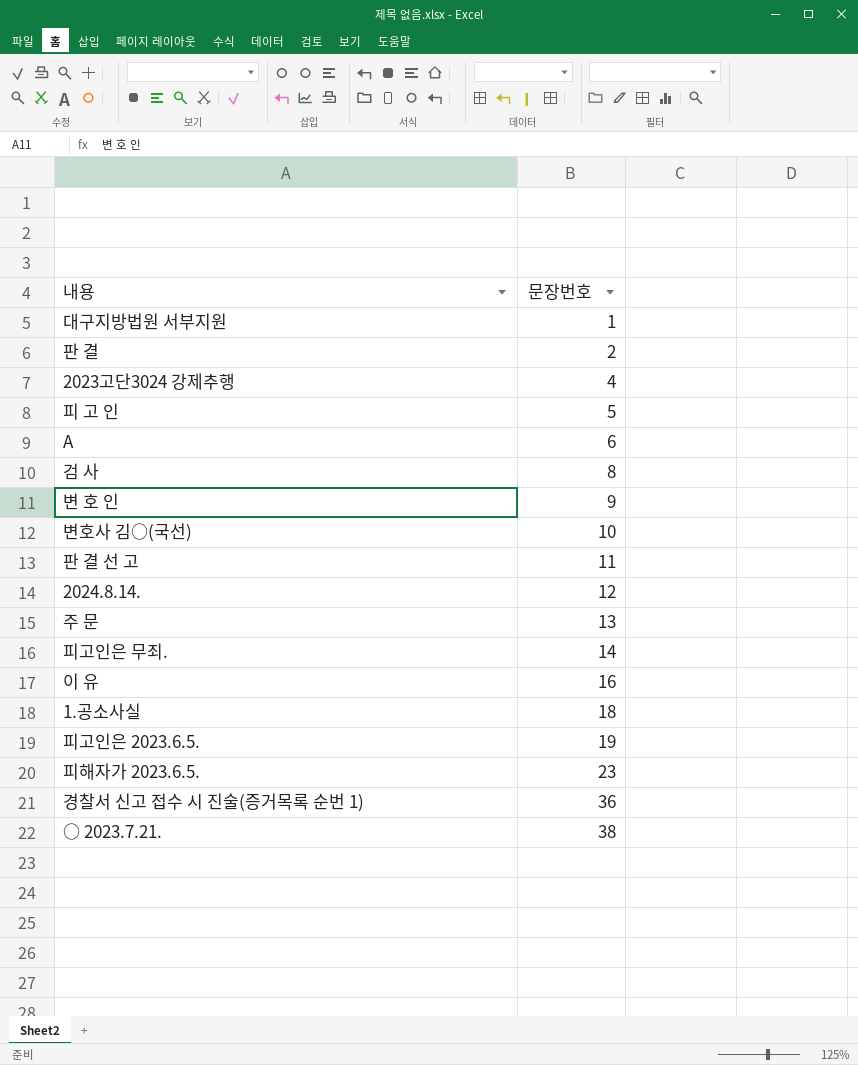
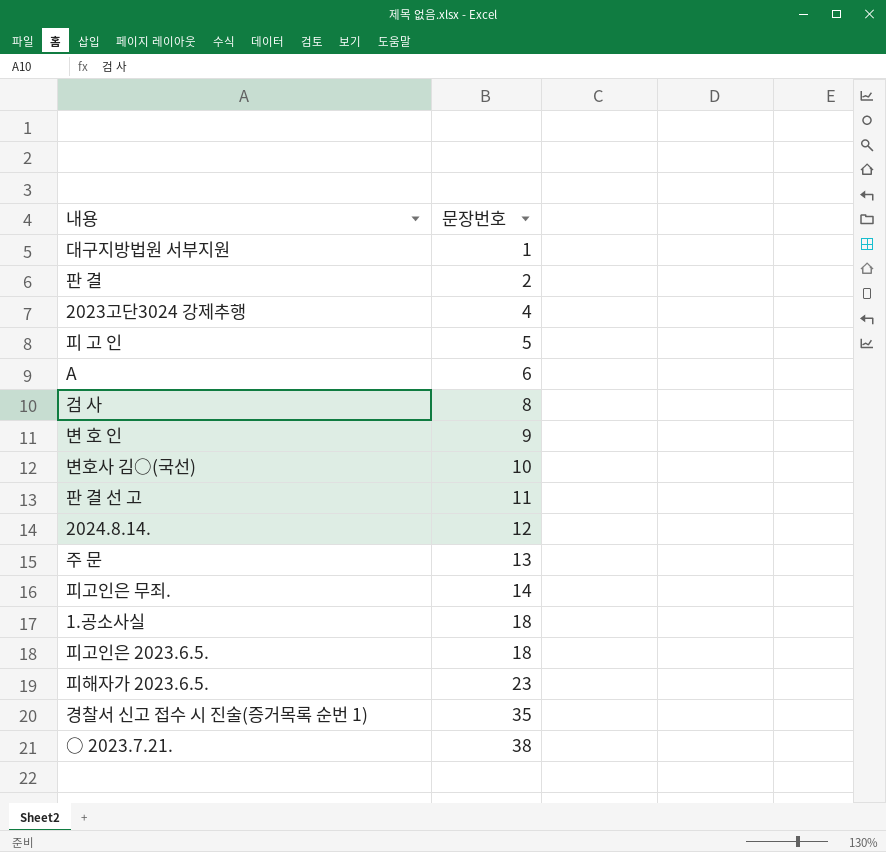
row 이 유: 16 -> none
피고인은 2023.6.5. | 문장번호: 19 -> 18
경찰서 신고 접수 시 진술(증거목록 순번 1) | 문장번호: 36 -> 35

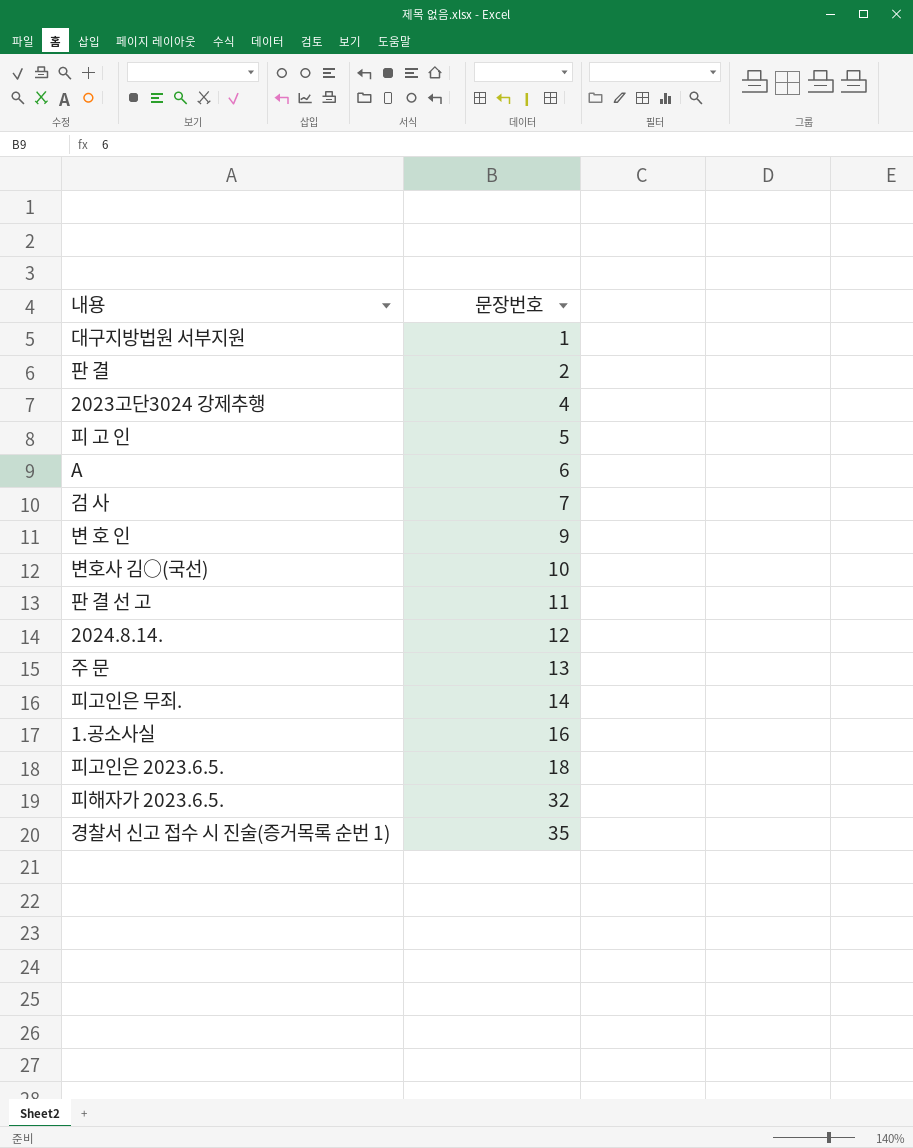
row ○ 2023.7.21.: 38 -> none
검 사 | 문장번호: 8 -> 7
1.공소사실 | 문장번호: 18 -> 16
피해자가 2023.6.5. | 문장번호: 23 -> 32

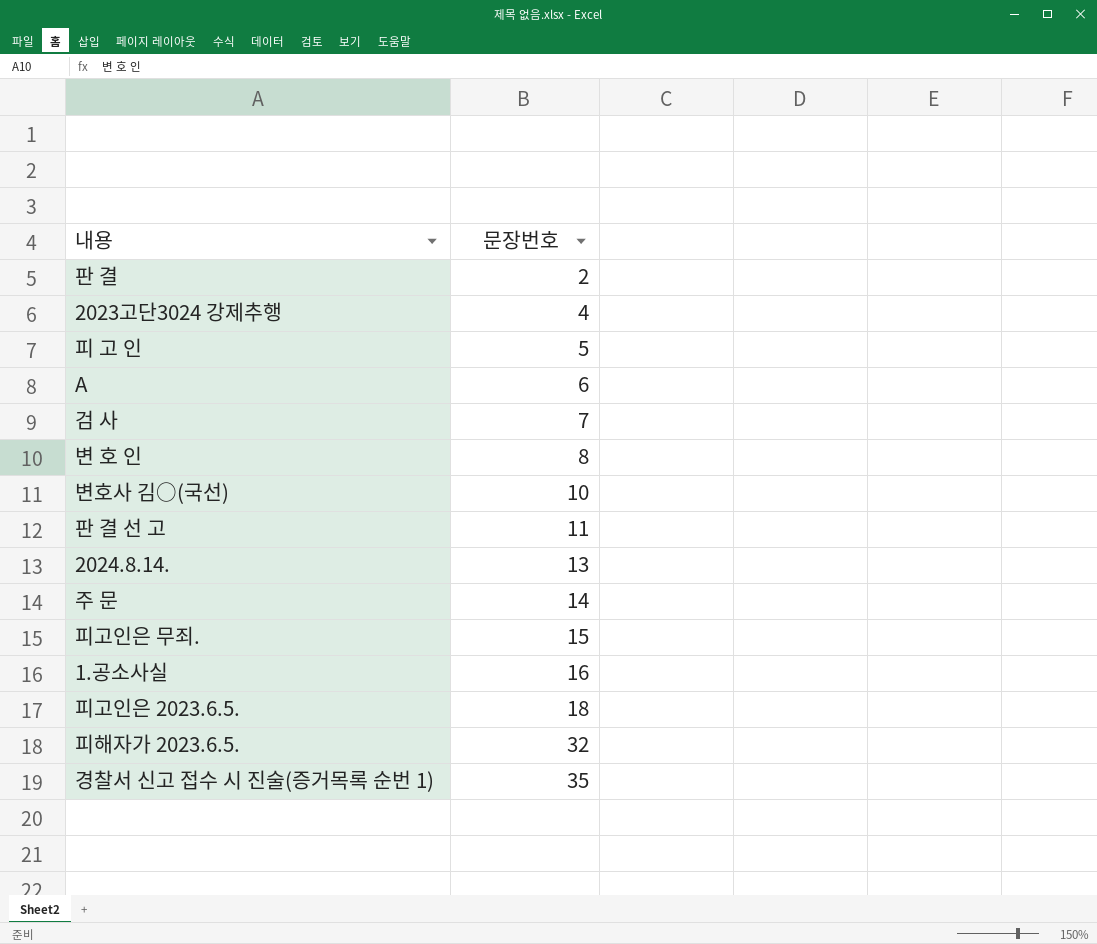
row 대구지방법원 서부지원: 1 -> none
변 호 인 | 문장번호: 9 -> 8
2024.8.14. | 문장번호: 12 -> 13
주 문 | 문장번호: 13 -> 14
피고인은 무죄. | 문장번호: 14 -> 15

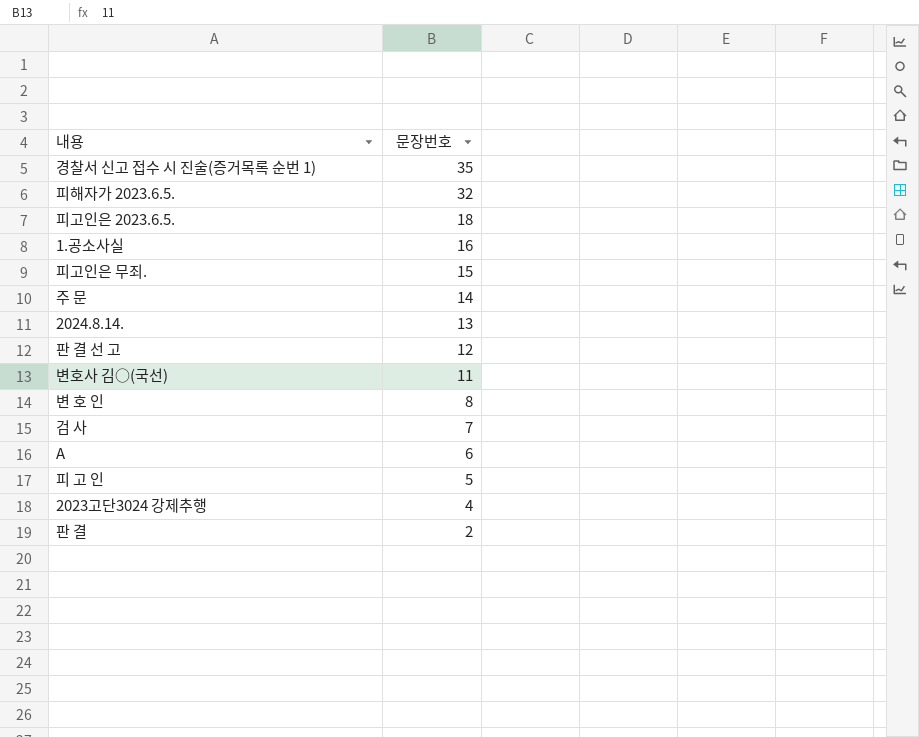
row order: 문장번호 ascending -> 문장번호 descending
판 결 선 고 | 문장번호: 11 -> 12
변호사 김○(국선) | 문장번호: 10 -> 11

